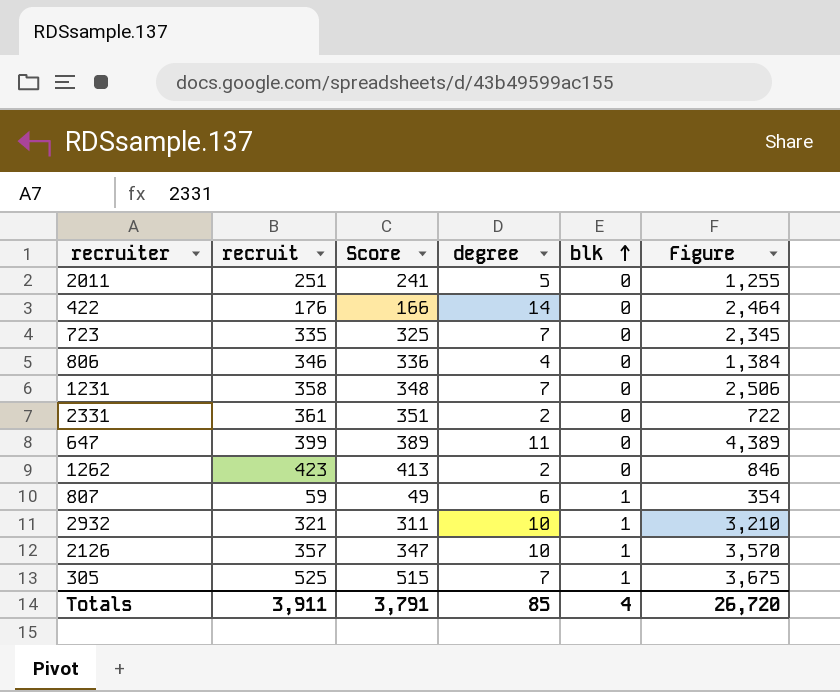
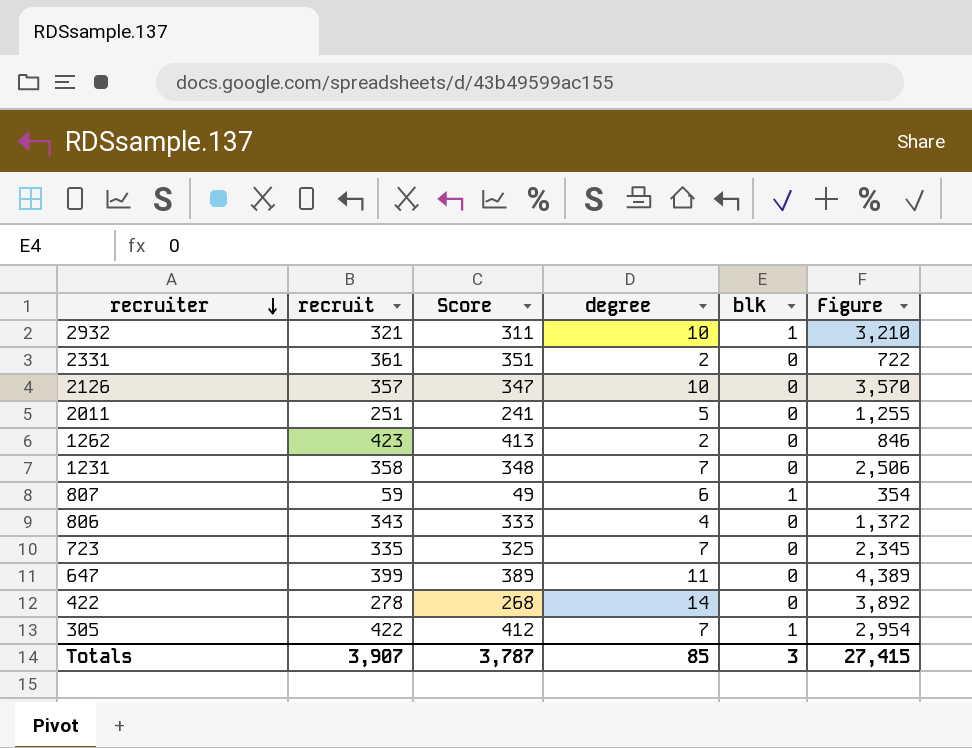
row order: blk ascending -> recruiter descending
2126 | blk: 1 -> 0
806 | recruit: 346 -> 343
806 | Score: 336 -> 333
806 | Figure: 1,384 -> 1,372
422 | recruit: 176 -> 278
422 | Score: 166 -> 268
422 | Figure: 2,464 -> 3,892
305 | recruit: 525 -> 422
305 | Score: 515 -> 412
305 | Figure: 3,675 -> 2,954
Totals | recruit: 3,911 -> 3,907
Totals | Score: 3,791 -> 3,787
Totals | blk: 4 -> 3
Totals | Figure: 26,720 -> 27,415

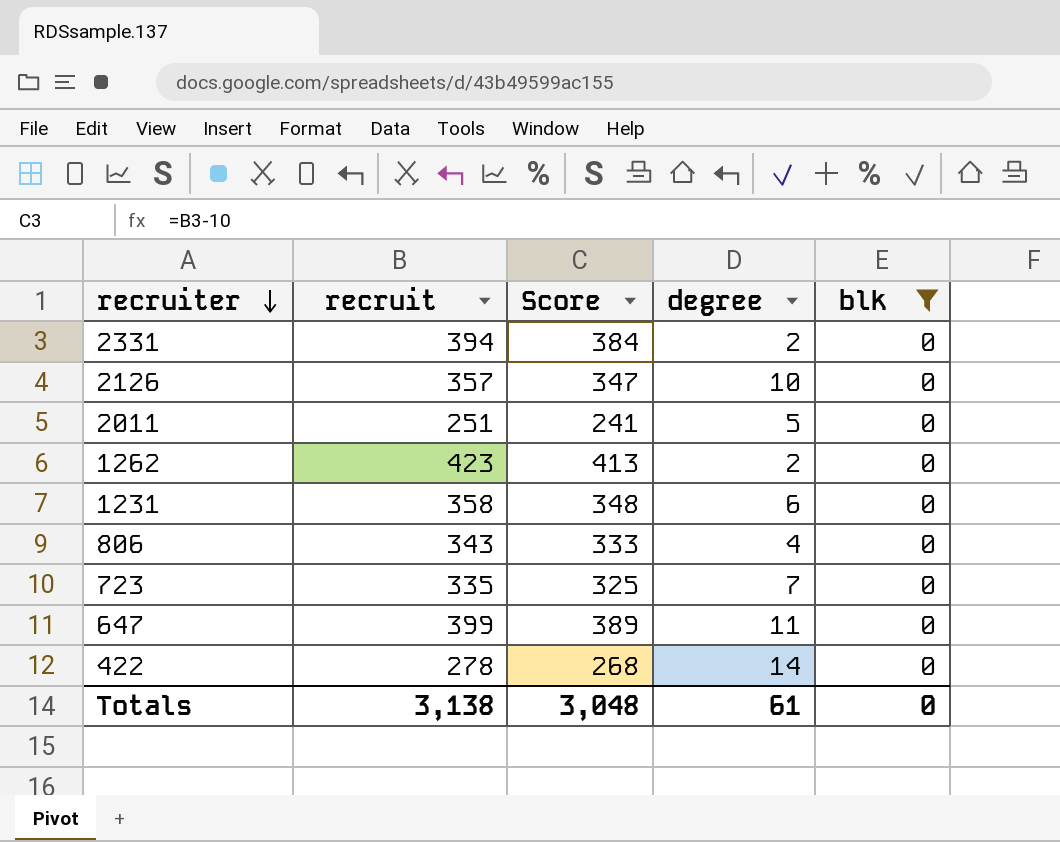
filter: none -> blk = 0
column Figure | formula: [recruit] * [degree] -> none
2331 | recruit: 361 -> 394
2331 | Score: 351 -> 384
1231 | degree: 7 -> 6
Totals | recruit: 3,907 -> 3,138
Totals | Score: 3,787 -> 3,048
Totals | degree: 85 -> 61
Totals | blk: 3 -> 0

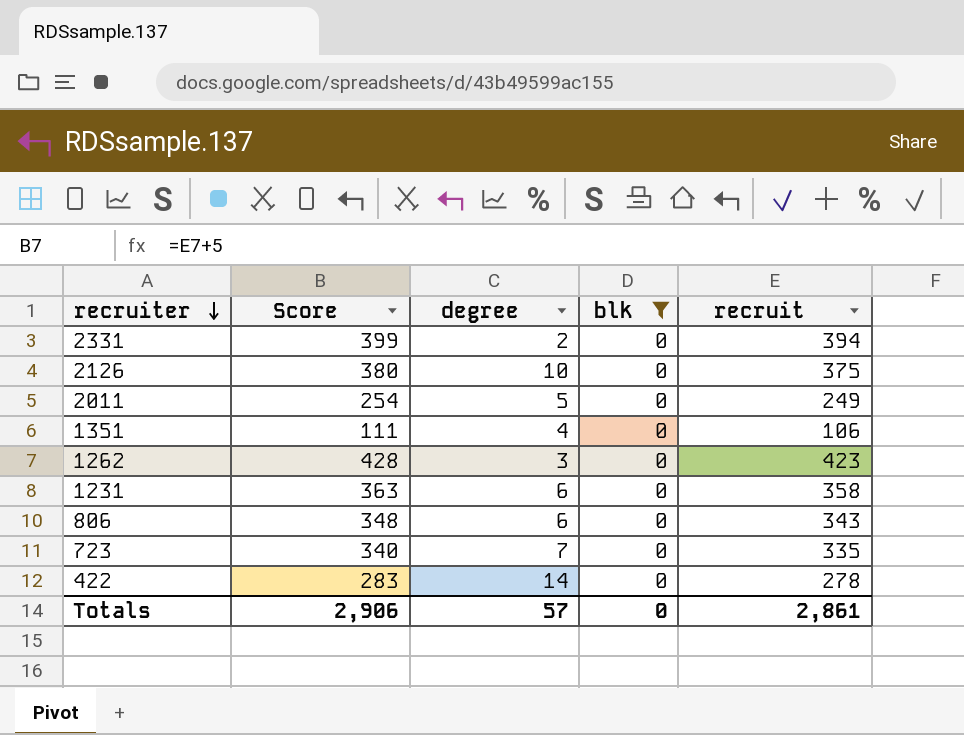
column Score | formula: [recruit] - 10 -> [recruit] + 5
column recruit | position: 2 -> 5
row 647: 399 | 389 | 11 | 0 -> none
2126 | recruit: 357 -> 375
2011 | recruit: 251 -> 249
row 1351: none -> 111 | 4 | 0 | 106
1262 | degree: 2 -> 3
806 | degree: 4 -> 6
Totals | Score: 3,048 -> 2,906
Totals | degree: 61 -> 57
Totals | recruit: 3,138 -> 2,861

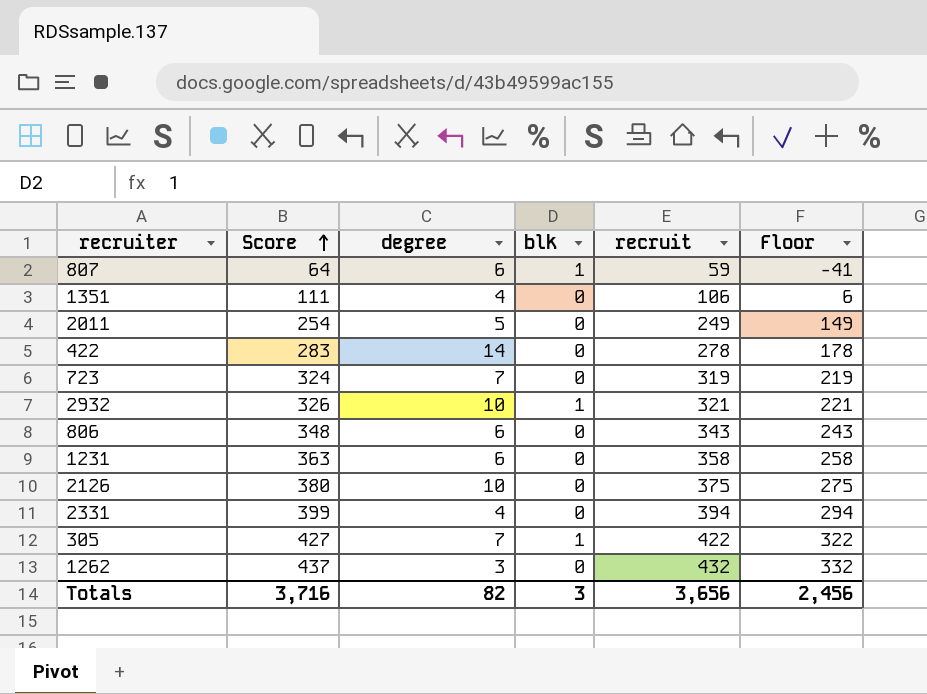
filter: blk = 0 -> none
row order: recruiter descending -> Score ascending
column Floor | formula: none -> [recruit] - 100
723 | Score: 340 -> 324
723 | recruit: 335 -> 319
2331 | degree: 2 -> 4
1262 | Score: 428 -> 437
1262 | recruit: 423 -> 432
Totals | Score: 2,906 -> 3,716
Totals | degree: 57 -> 82
Totals | blk: 0 -> 3
Totals | recruit: 2,861 -> 3,656

